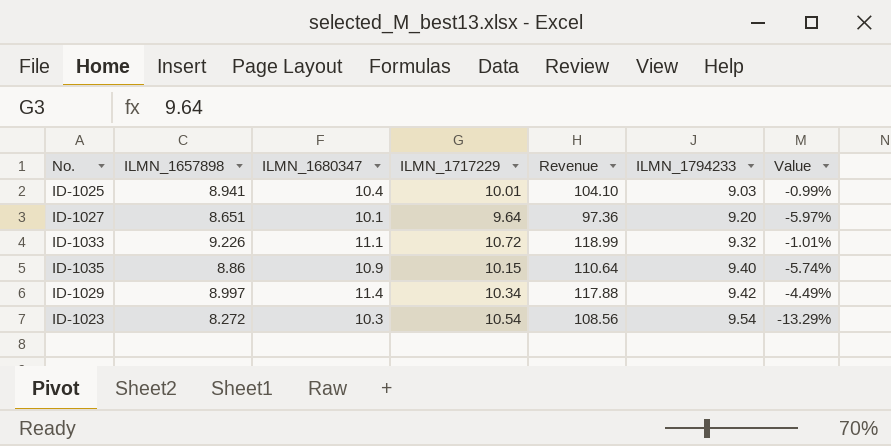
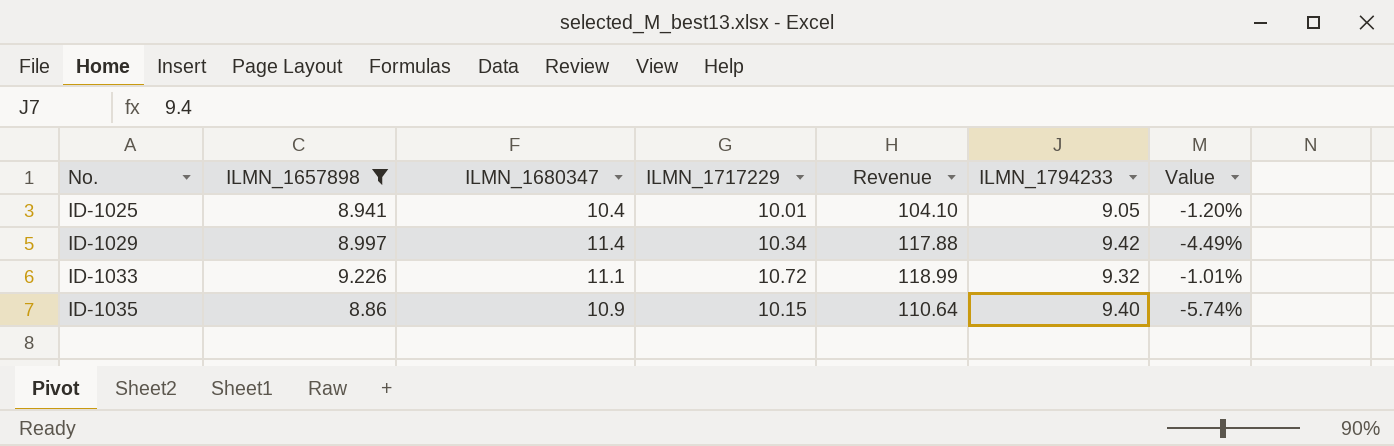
filter: none -> ILMN_1657898 >= 8.86
row order: ILMN_1794233 ascending -> No. ascending
ID-1025 | ILMN_1794233: 9.03 -> 9.05
ID-1025 | Value: -0.99% -> -1.20%

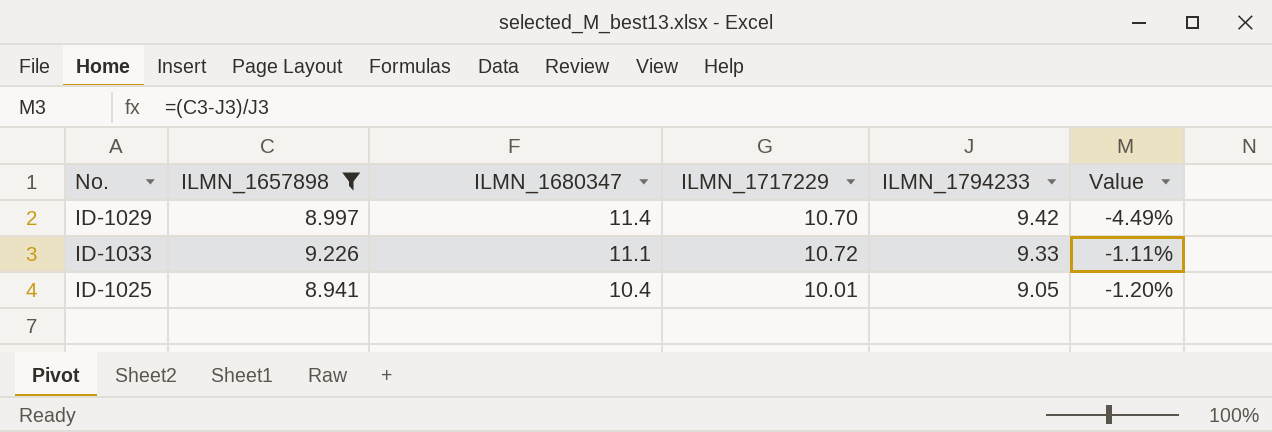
row order: No. ascending -> ILMN_1680347 descending
column Revenue | formula: [ILMN_1680347] * [ILMN_1717229] -> none
row ID-1035: 8.86 | 10.9 | 10.15 | 110.64 | 9.40 | -5.74% -> none
ID-1029 | ILMN_1717229: 10.34 -> 10.70
ID-1033 | ILMN_1794233: 9.32 -> 9.33
ID-1033 | Value: -1.01% -> -1.11%

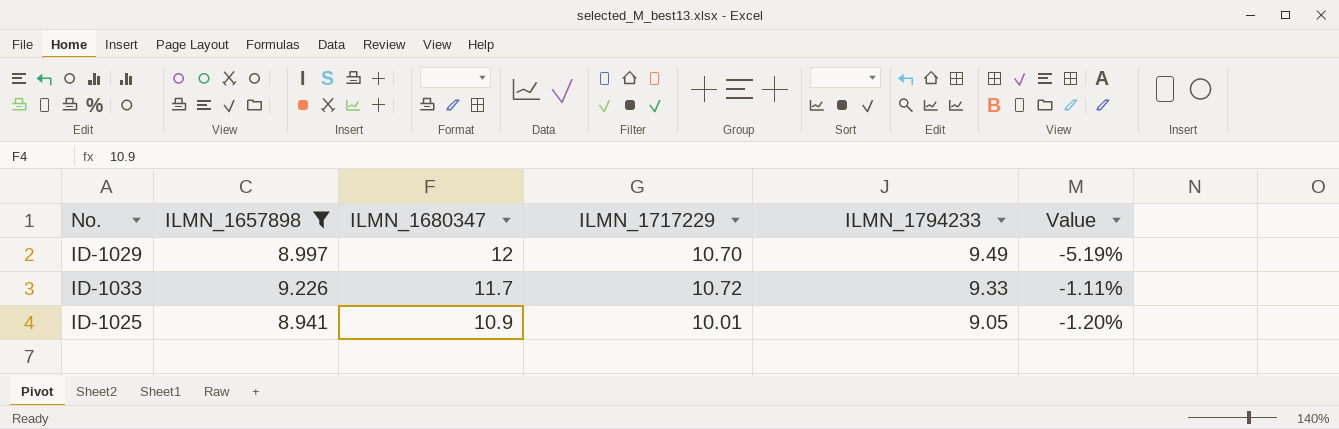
ID-1029 | ILMN_1680347: 11.4 -> 12
ID-1029 | ILMN_1794233: 9.42 -> 9.49
ID-1029 | Value: -4.49% -> -5.19%
ID-1033 | ILMN_1680347: 11.1 -> 11.7
ID-1025 | ILMN_1680347: 10.4 -> 10.9

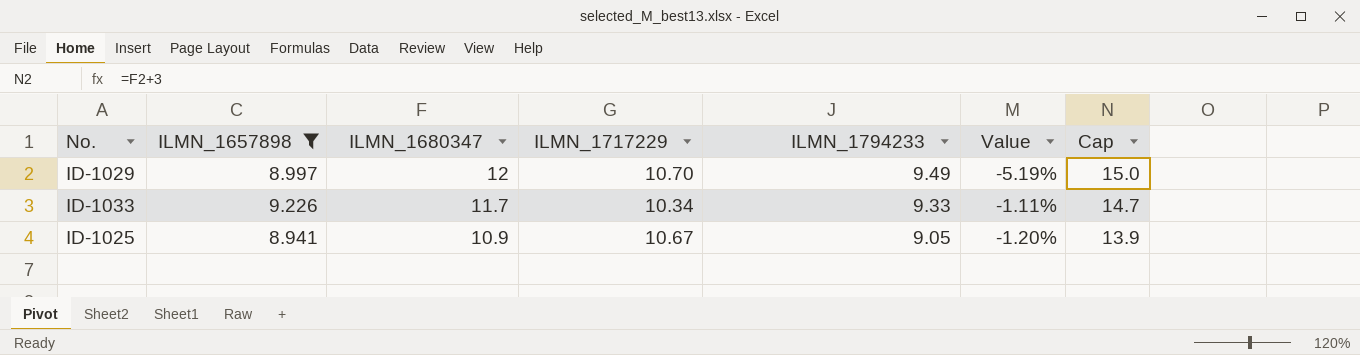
column Cap | formula: none -> [ILMN_1680347] + 3
ID-1033 | ILMN_1717229: 10.72 -> 10.34
ID-1025 | ILMN_1717229: 10.01 -> 10.67

